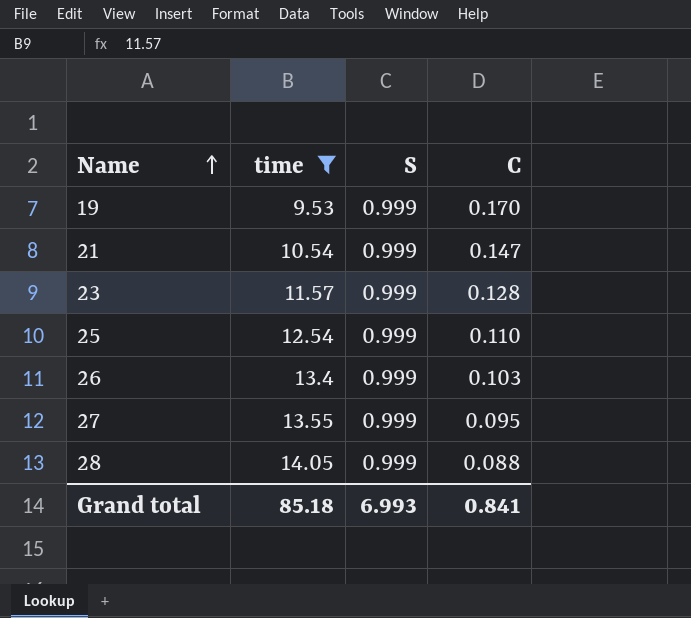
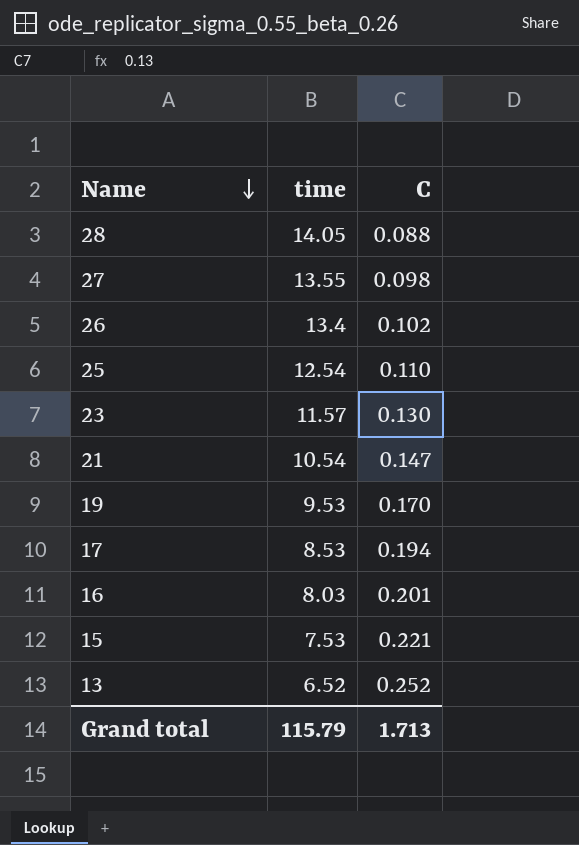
filter: time >= 9.53 -> none
row order: Name ascending -> Name descending
column S | position: 3 -> none
27 | C: 0.095 -> 0.098
26 | C: 0.103 -> 0.102
23 | C: 0.128 -> 0.130
Grand total | time: 85.18 -> 115.79
Grand total | C: 0.841 -> 1.713

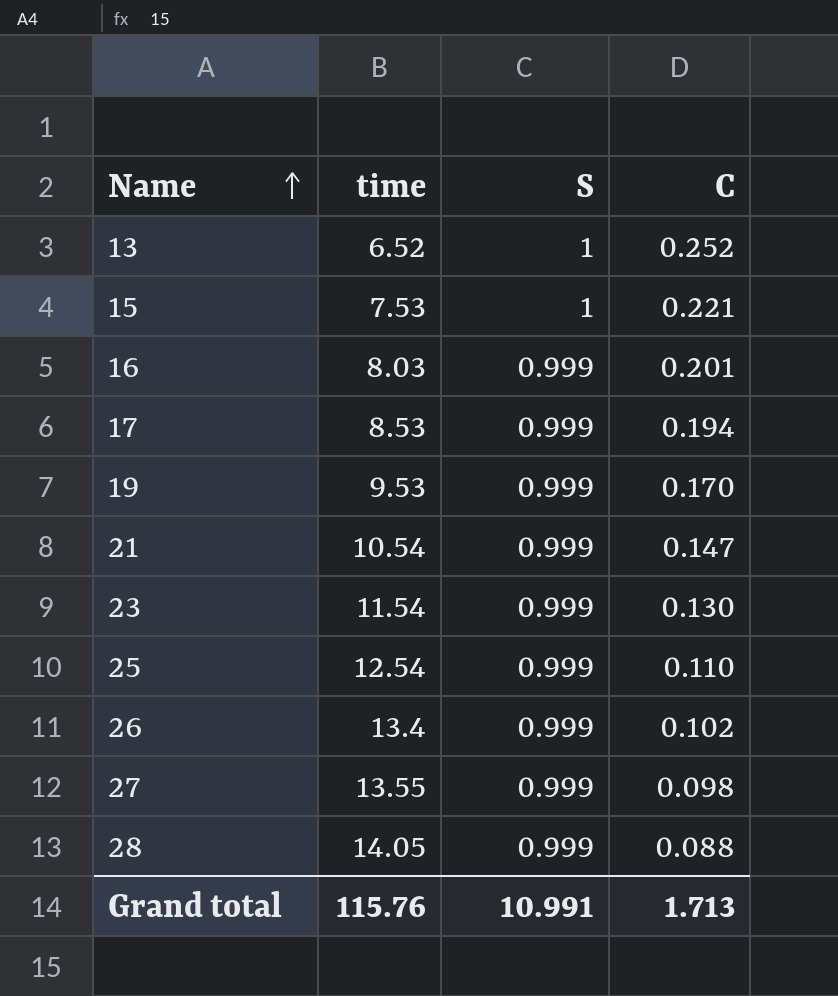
row order: Name descending -> Name ascending
column S | position: none -> 3
23 | time: 11.57 -> 11.54
Grand total | time: 115.79 -> 115.76

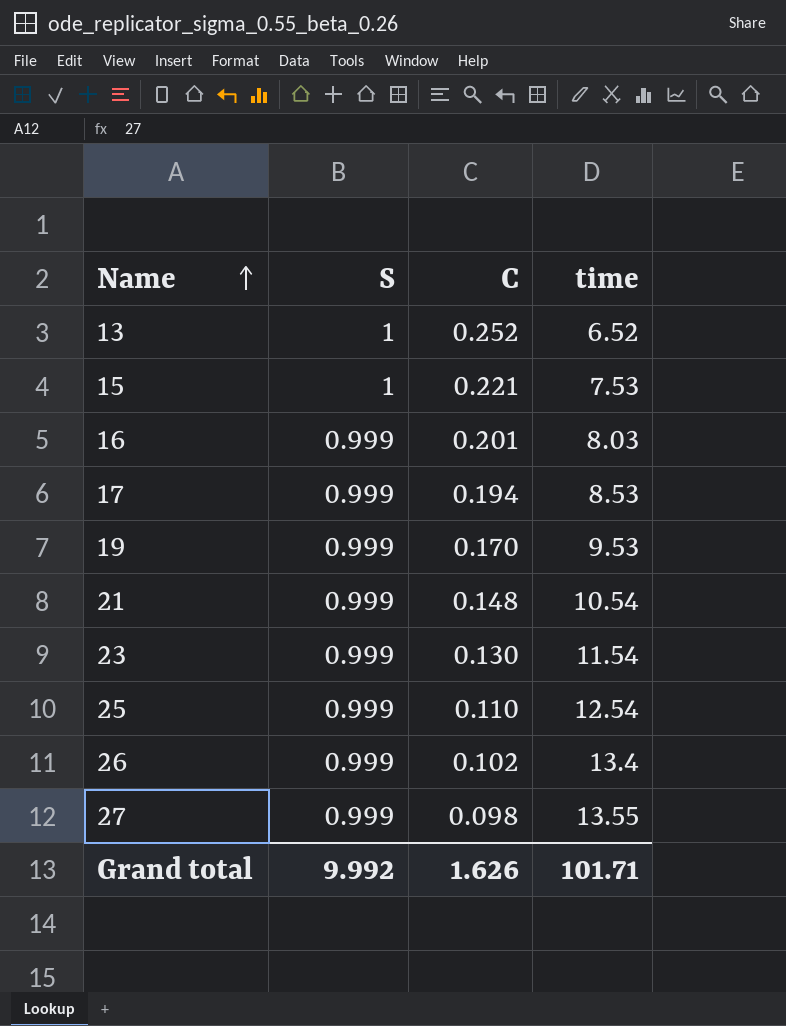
column time | position: 2 -> 4
row 28: 14.05 | 0.999 | 0.088 -> none
21 | C: 0.147 -> 0.148
Grand total | S: 10.991 -> 9.992
Grand total | C: 1.713 -> 1.626
Grand total | time: 115.76 -> 101.71

